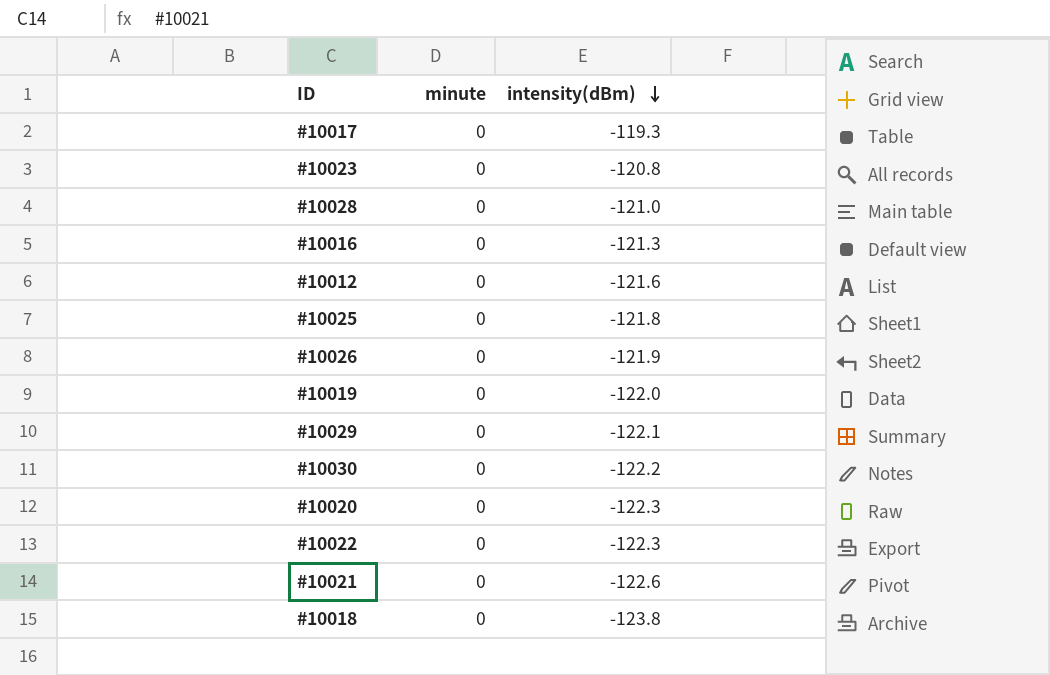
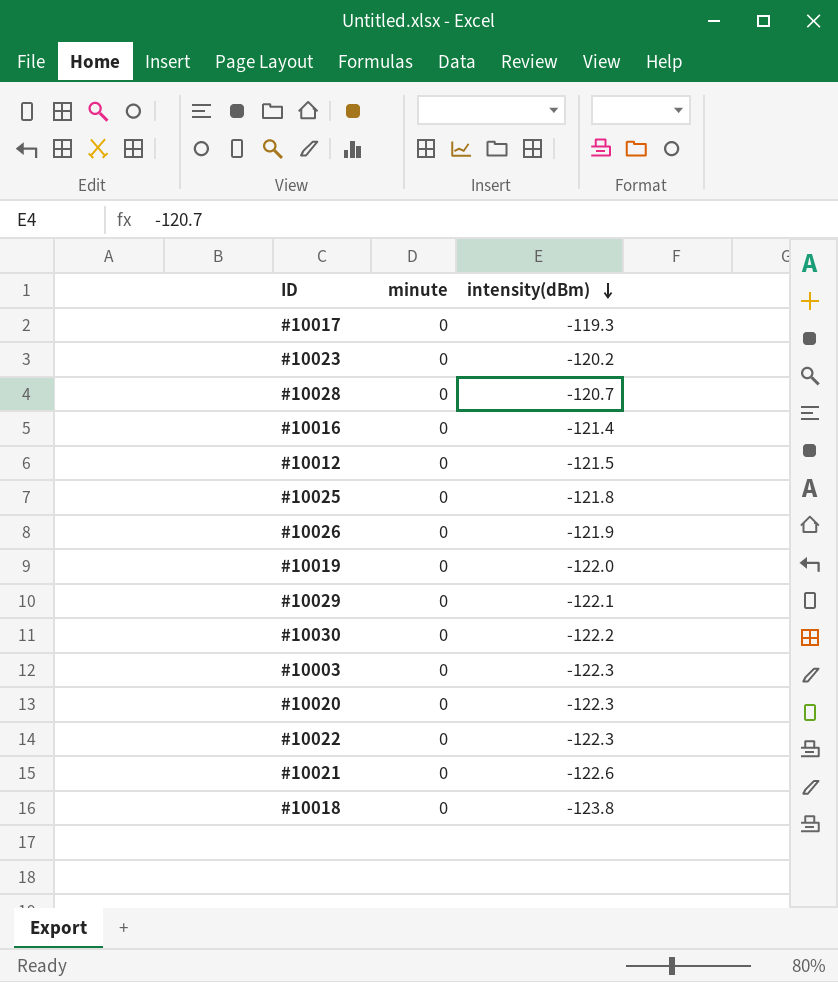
#10023 | intensity(dBm): -120.8 -> -120.2
#10028 | intensity(dBm): -121.0 -> -120.7
#10016 | intensity(dBm): -121.3 -> -121.4
#10012 | intensity(dBm): -121.6 -> -121.5
row #10003: none -> 0 | -122.3

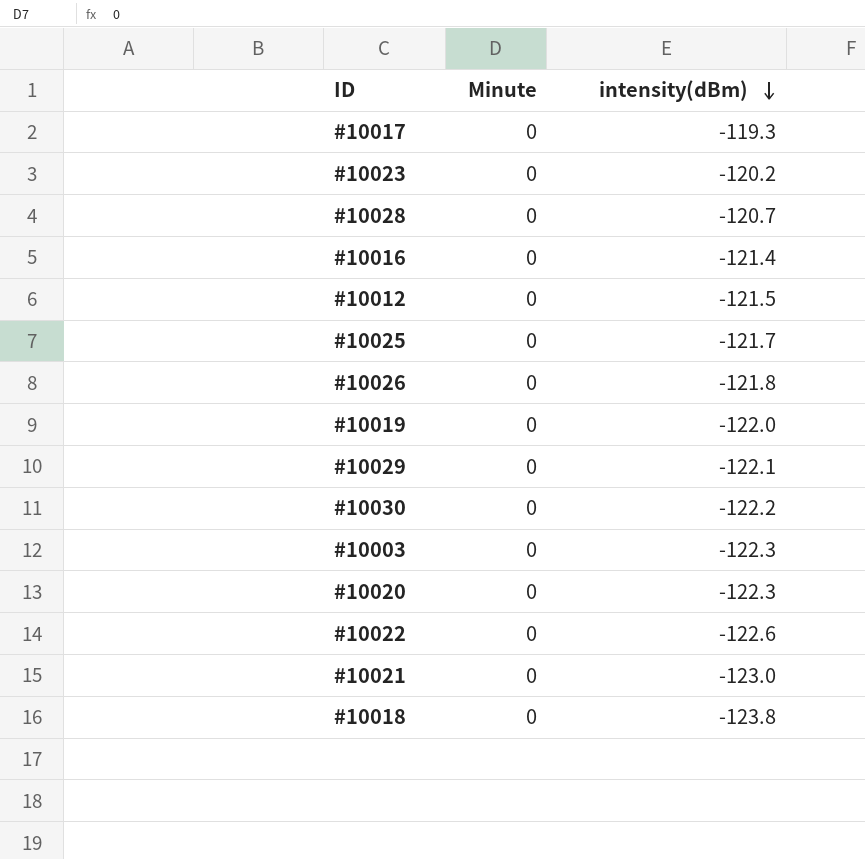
column name: minute -> Minute
#10025 | intensity(dBm): -121.8 -> -121.7
#10026 | intensity(dBm): -121.9 -> -121.8
#10022 | intensity(dBm): -122.3 -> -122.6
#10021 | intensity(dBm): -122.6 -> -123.0

